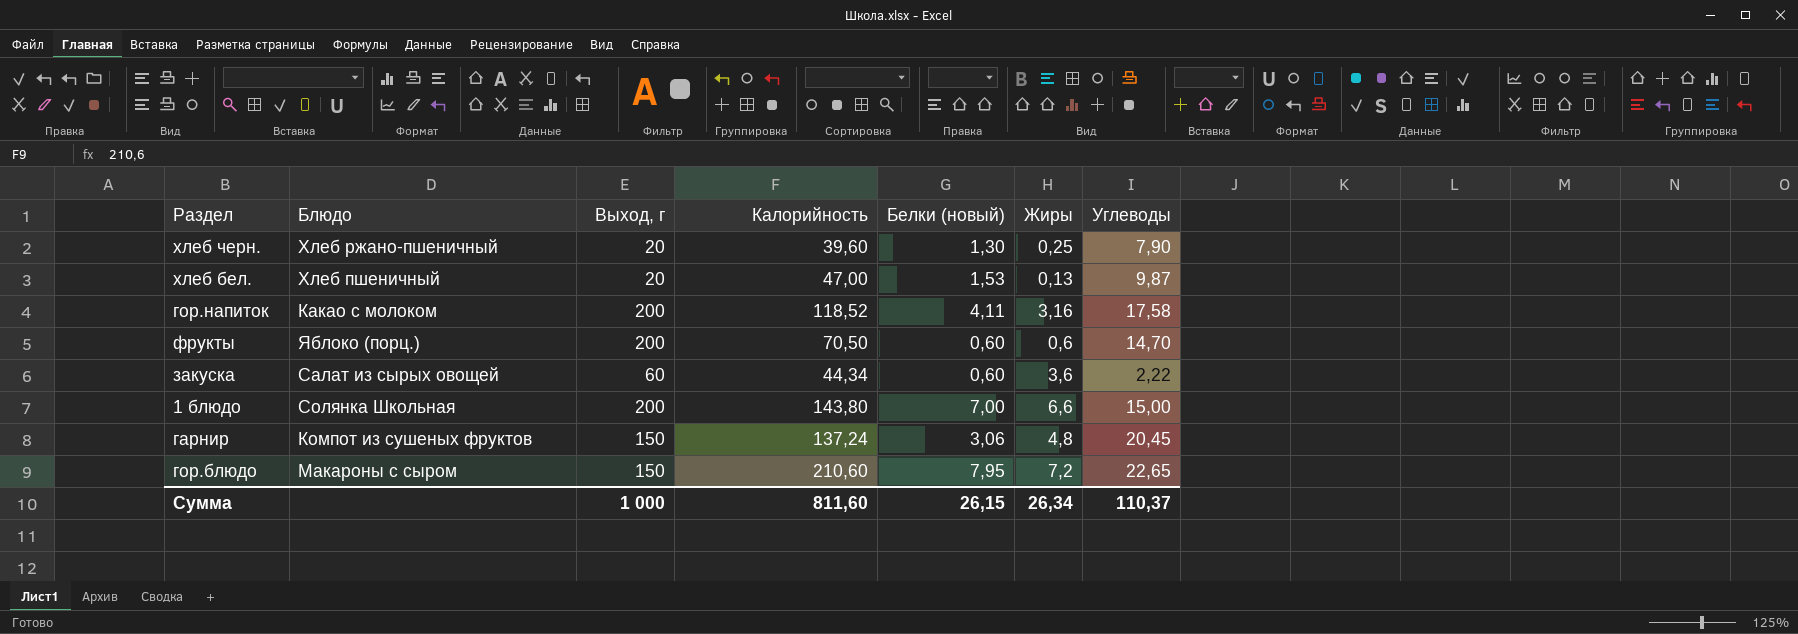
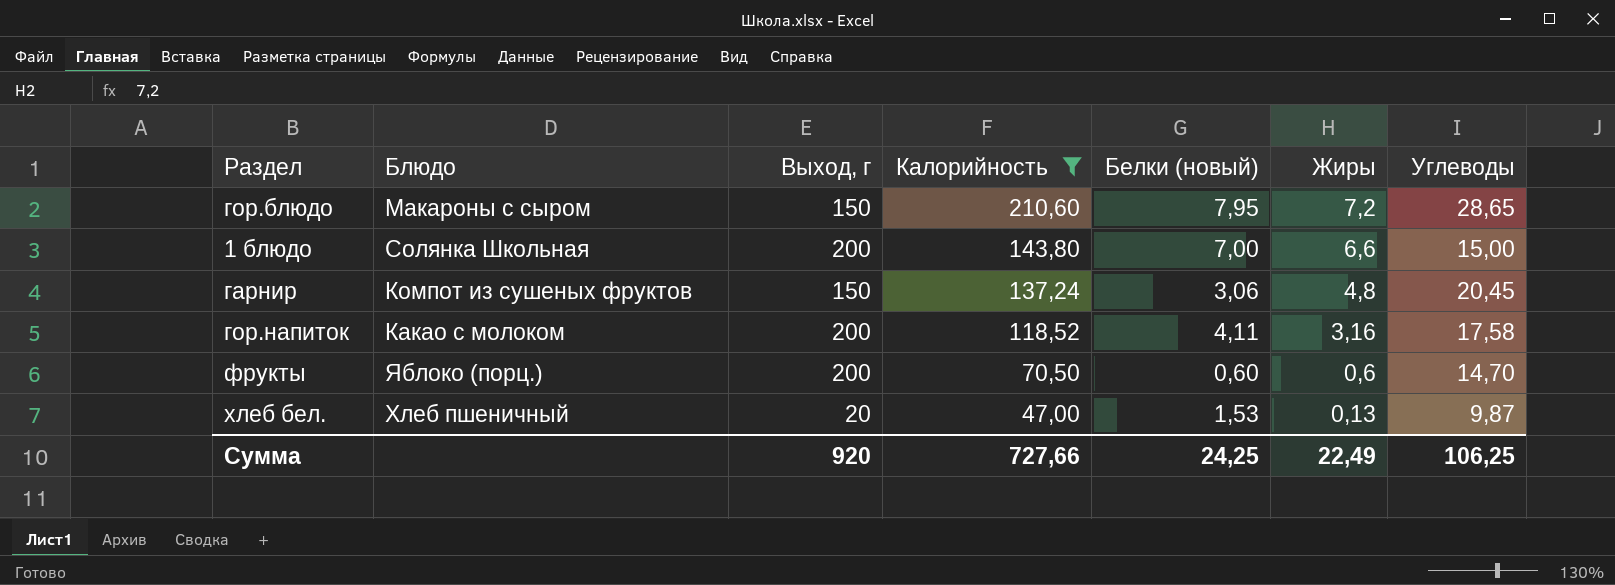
filter: none -> Калорийность >= 47,00
row order: none -> Калорийность descending
гор.блюдо | Углеводы: 22,65 -> 28,65
Сумма | Выход, г: 1 000 -> 920
Сумма | Калорийность: 811,60 -> 727,66
Сумма | Белки (новый): 26,15 -> 24,25
Сумма | Жиры: 26,34 -> 22,49
Сумма | Углеводы: 110,37 -> 106,25

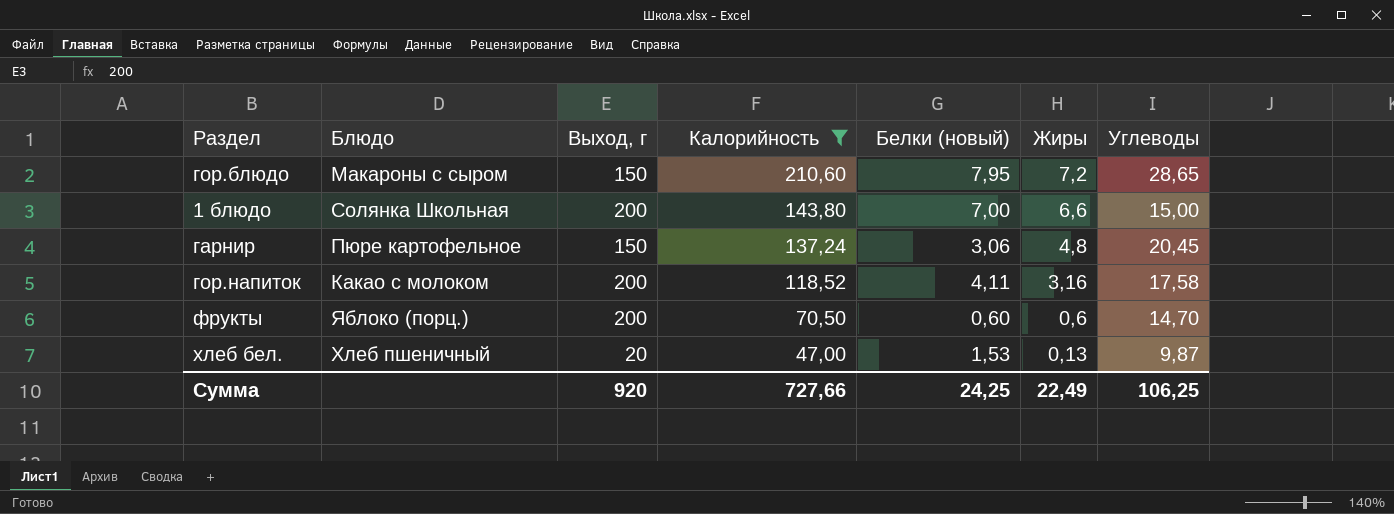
гарнир | Блюдо: Компот из сушеных фруктов -> Пюре картофельное

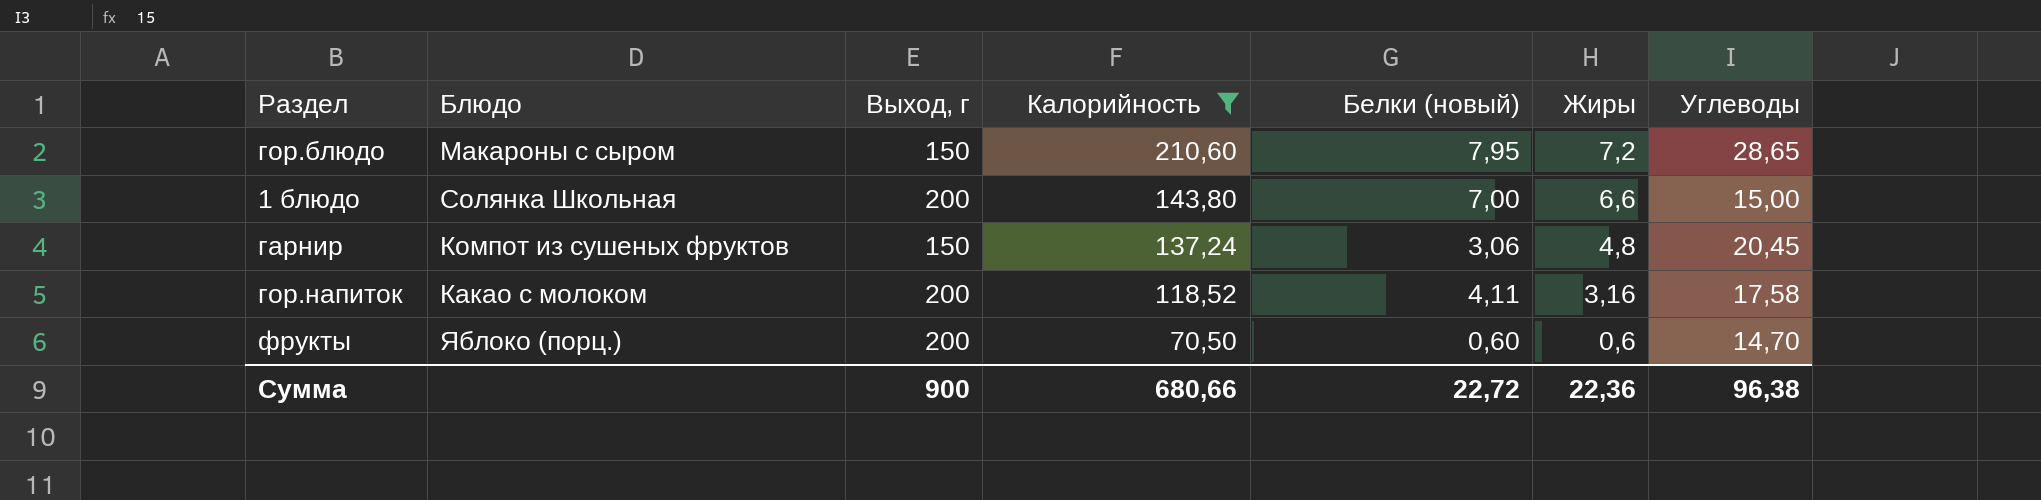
row хлеб бел.: Хлеб пшеничный | 20 | 47,00 | 1,53 | 0,13 | 9,87 -> none
гарнир | Блюдо: Пюре картофельное -> Компот из сушеных фруктов
Сумма | Выход, г: 920 -> 900
Сумма | Калорийность: 727,66 -> 680,66
Сумма | Белки (новый): 24,25 -> 22,72
Сумма | Жиры: 22,49 -> 22,36
Сумма | Углеводы: 106,25 -> 96,38

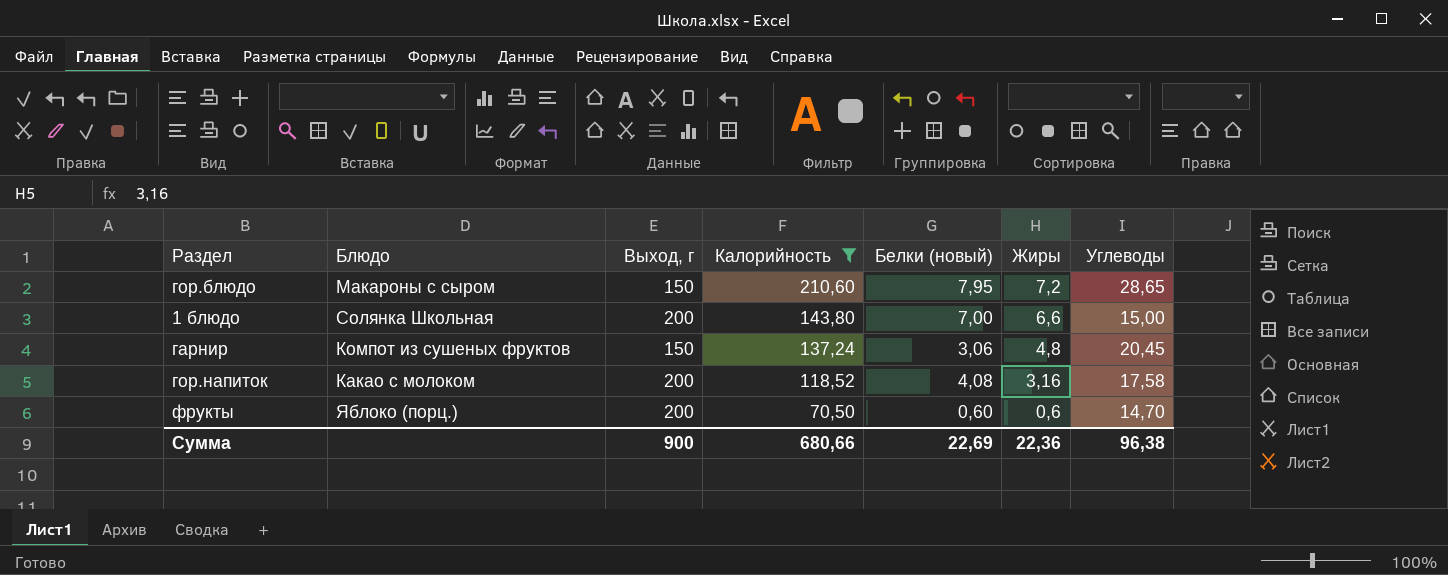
гор.напиток | Белки (новый): 4,11 -> 4,08
Сумма | Белки (новый): 22,72 -> 22,69

